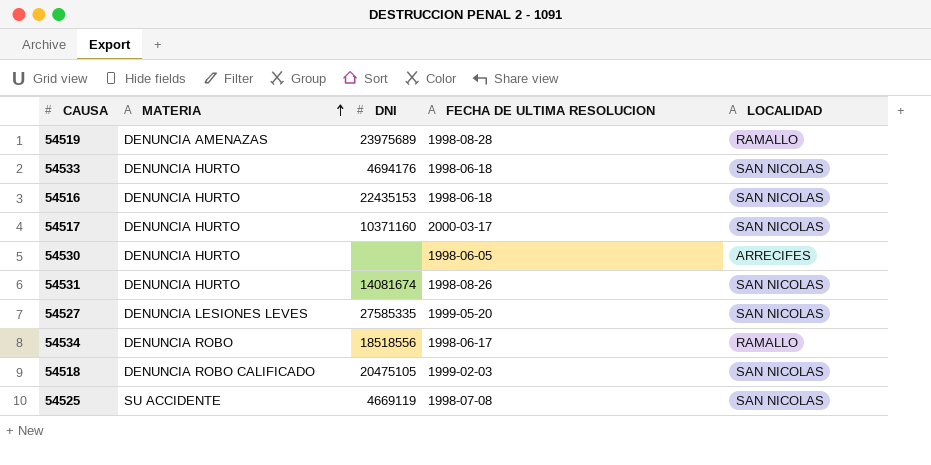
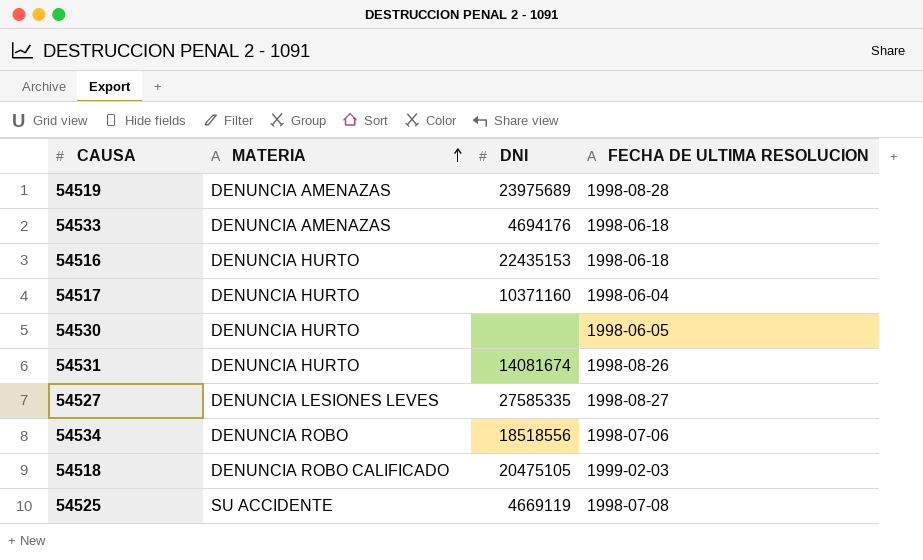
column LOCALIDAD | position: 5 -> none
54533 | MATERIA: DENUNCIA HURTO -> DENUNCIA AMENAZAS
54517 | FECHA DE ULTIMA RESOLUCION: 2000-03-17 -> 1998-06-04
54527 | FECHA DE ULTIMA RESOLUCION: 1999-05-20 -> 1998-08-27
54534 | FECHA DE ULTIMA RESOLUCION: 1998-06-17 -> 1998-07-06

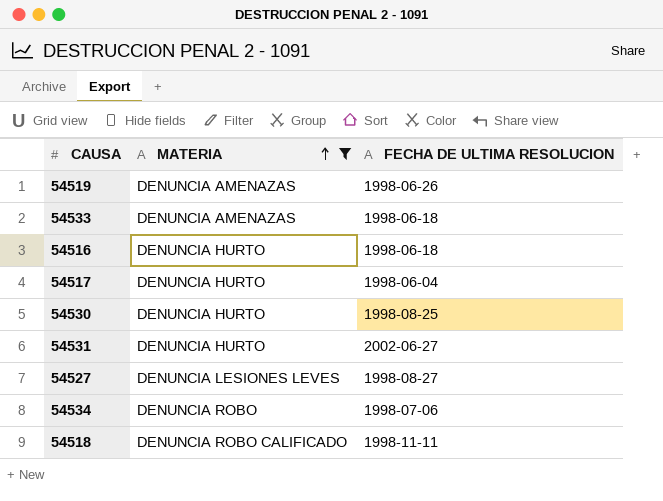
filter: none -> MATERIA != SU ACCIDENTE
column DNI | position: 3 -> none
54519 | FECHA DE ULTIMA RESOLUCION: 1998-08-28 -> 1998-06-26
54530 | FECHA DE ULTIMA RESOLUCION: 1998-06-05 -> 1998-08-25
54531 | FECHA DE ULTIMA RESOLUCION: 1998-08-26 -> 2002-06-27
54518 | FECHA DE ULTIMA RESOLUCION: 1999-02-03 -> 1998-11-11

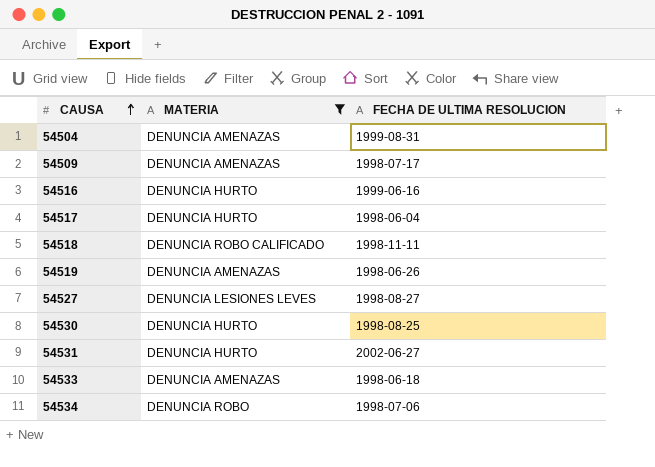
row order: MATERIA ascending -> CAUSA ascending
row 54504: none -> DENUNCIA AMENAZAS | 1999-08-31
row 54509: none -> DENUNCIA AMENAZAS | 1998-07-17
54516 | FECHA DE ULTIMA RESOLUCION: 1998-06-18 -> 1999-06-16

